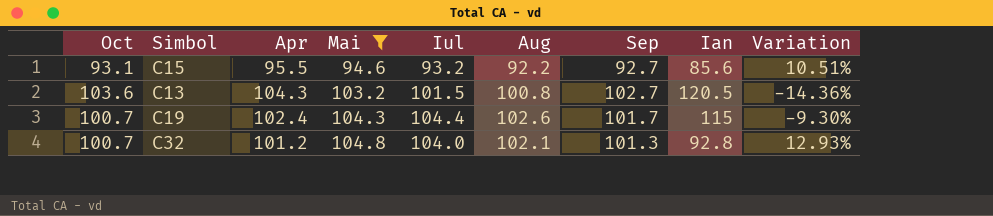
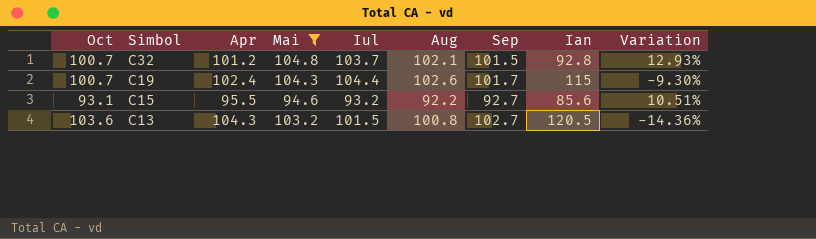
row order: Mai ascending -> Simbol descending
C32 | Iul: 104.0 -> 103.7
C32 | Sep: 101.3 -> 101.5

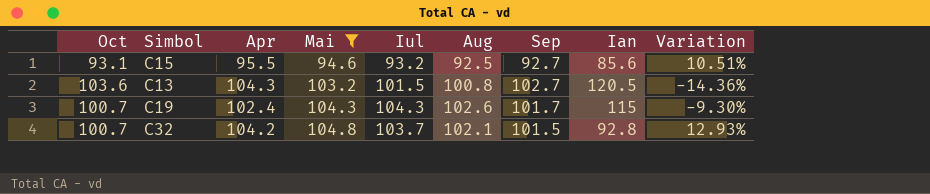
row order: Simbol descending -> Mai ascending
C15 | Aug: 92.2 -> 92.5
C19 | Iul: 104.4 -> 104.3
C32 | Apr: 101.2 -> 104.2

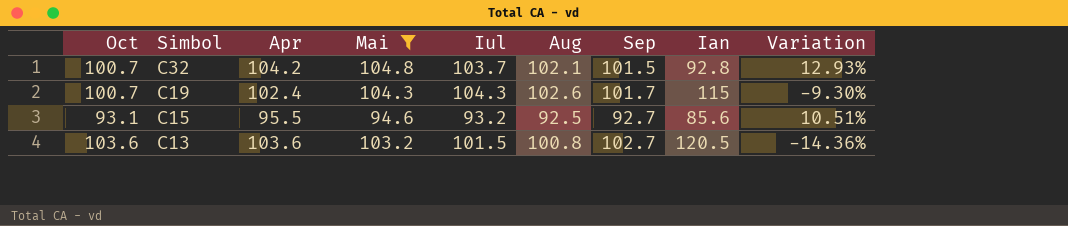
row order: Mai ascending -> Simbol descending
C13 | Apr: 104.3 -> 103.6

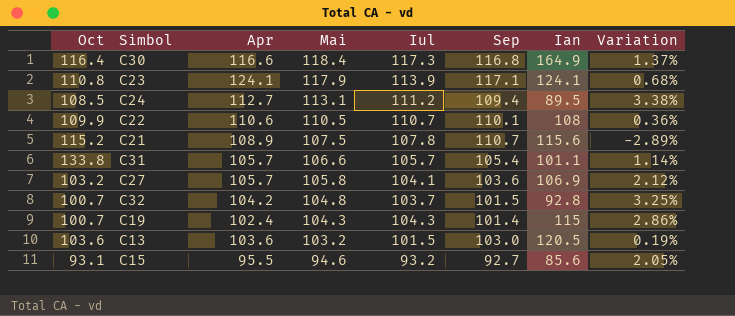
filter: Mai <= 104.8 -> none
row order: Simbol descending -> Mai descending
column Aug | position: 6 -> none
column Variation | formula: ([Mai] - [Ian]) / [Ian] -> ([Mai] - [Sep]) / [Sep]
C19 | Sep: 101.7 -> 101.4
C13 | Sep: 102.7 -> 103.0

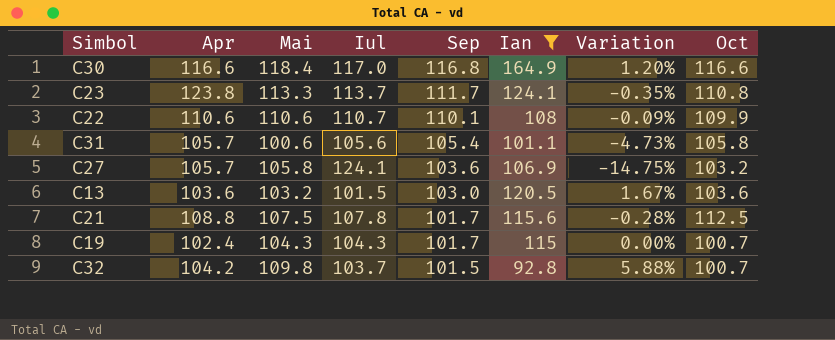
filter: none -> Ian >= 92.8
row order: Mai descending -> Sep descending
column Variation | formula: ([Mai] - [Sep]) / [Sep] -> ([Mai] - [Iul]) / [Iul]
column Oct | position: 1 -> 8
C30 | Iul: 117.3 -> 117.0
C30 | Oct: 116.4 -> 116.6
C23 | Apr: 124.1 -> 123.8
C23 | Mai: 117.9 -> 113.3
C23 | Iul: 113.9 -> 113.7
C23 | Sep: 117.1 -> 111.7
C22 | Mai: 110.5 -> 110.6
C31 | Mai: 106.6 -> 100.6
C31 | Iul: 105.7 -> 105.6
C31 | Oct: 133.8 -> 105.8
C27 | Iul: 104.1 -> 124.1
C21 | Apr: 108.9 -> 108.8
C21 | Sep: 110.7 -> 101.7
C21 | Oct: 115.2 -> 112.5
C19 | Sep: 101.4 -> 101.7
C32 | Mai: 104.8 -> 109.8

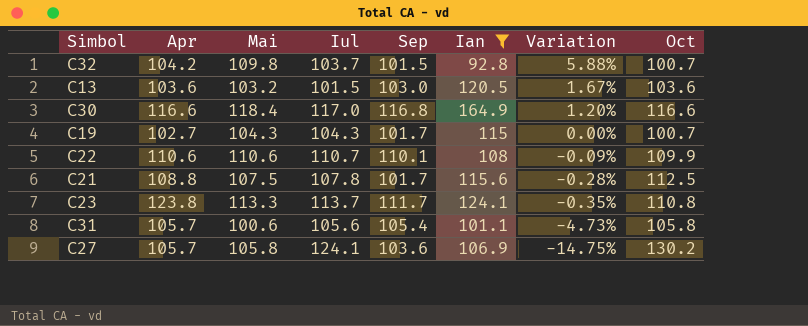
row order: Sep descending -> Variation descending
C19 | Apr: 102.4 -> 102.7
C27 | Oct: 103.2 -> 130.2

